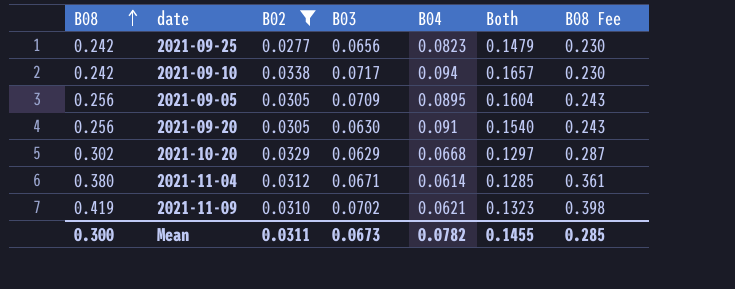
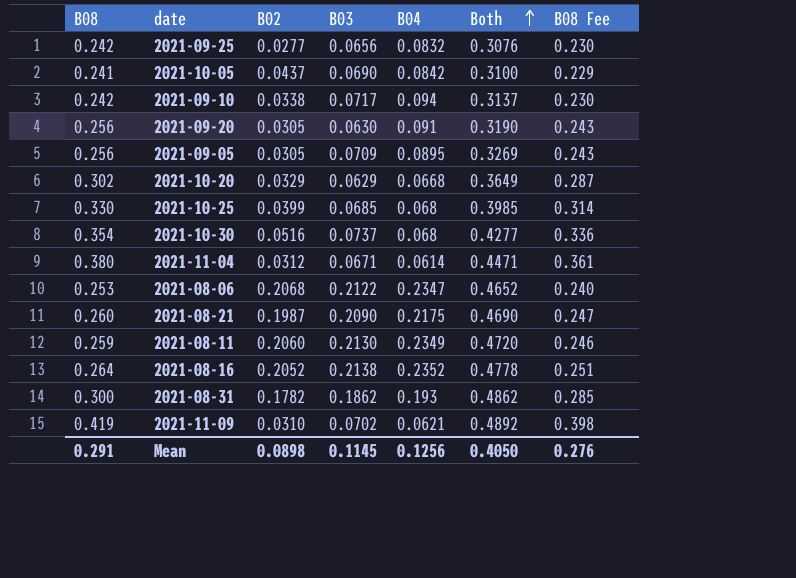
filter: B02 <= 0.0338 -> none
row order: B08 ascending -> Both ascending
column Both | formula: [B03] + [B04] -> [B08] + [B03]
2021-09-25 | B04: 0.0823 -> 0.0832
Mean | B08: 0.300 -> 0.291
Mean | B02: 0.0311 -> 0.0898
Mean | B03: 0.0673 -> 0.1145
Mean | B04: 0.0782 -> 0.1256
Mean | Both: 0.1455 -> 0.4050
Mean | B08 Fee: 0.285 -> 0.276

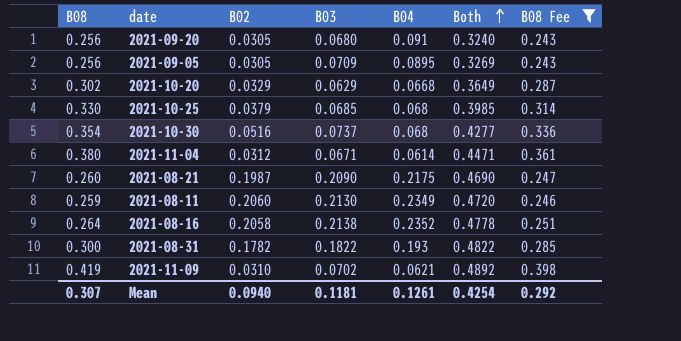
filter: none -> B08 Fee >= 0.243
2021-09-20 | B03: 0.0630 -> 0.0680
2021-09-20 | Both: 0.3190 -> 0.3240
2021-10-25 | B02: 0.0399 -> 0.0379
2021-08-16 | B02: 0.2052 -> 0.2058
2021-08-31 | B03: 0.1862 -> 0.1822
2021-08-31 | Both: 0.4862 -> 0.4822
Mean | B08: 0.291 -> 0.307
Mean | B02: 0.0898 -> 0.0940
Mean | B03: 0.1145 -> 0.1181
Mean | B04: 0.1256 -> 0.1261
Mean | Both: 0.4050 -> 0.4254
Mean | B08 Fee: 0.276 -> 0.292

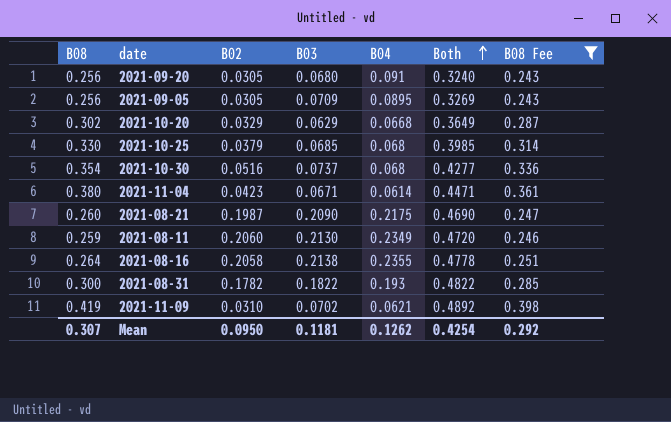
2021-11-04 | B02: 0.0312 -> 0.0423
2021-08-16 | B04: 0.2352 -> 0.2355
Mean | B02: 0.0940 -> 0.0950
Mean | B04: 0.1261 -> 0.1262

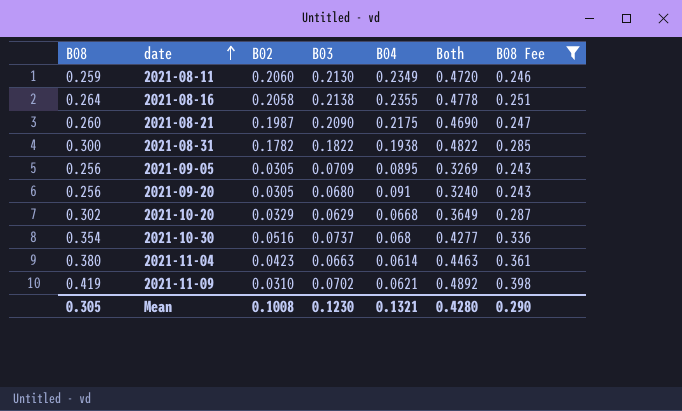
row order: Both ascending -> date ascending
row 2021-10-25: 0.330 | 0.0379 | 0.0685 | 0.068 | 0.3985 | 0.314 -> none
2021-08-31 | B04: 0.193 -> 0.1938
2021-11-04 | B03: 0.0671 -> 0.0663
2021-11-04 | Both: 0.4471 -> 0.4463
Mean | B08: 0.307 -> 0.305
Mean | B02: 0.0950 -> 0.1008
Mean | B03: 0.1181 -> 0.1230
Mean | B04: 0.1262 -> 0.1321
Mean | Both: 0.4254 -> 0.4280
Mean | B08 Fee: 0.292 -> 0.290

